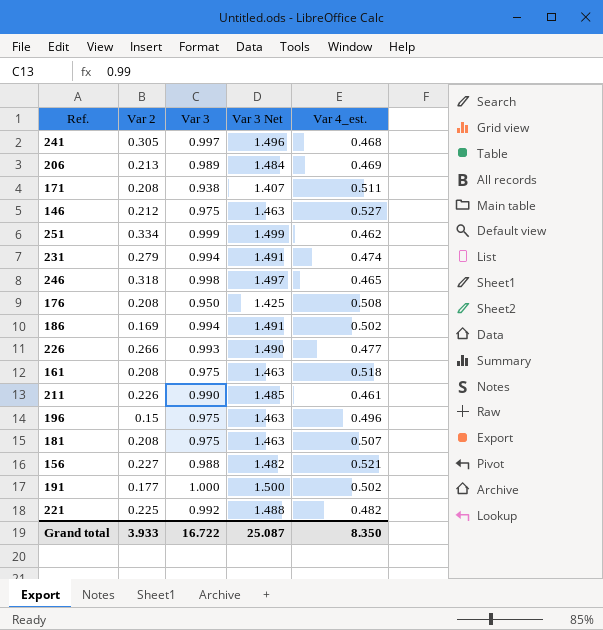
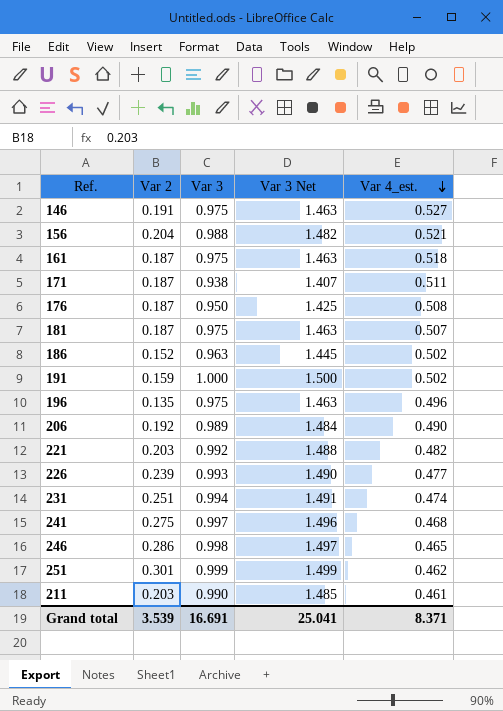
row order: none -> Var 4_est. descending
146 | Var 2: 0.212 -> 0.191
156 | Var 2: 0.227 -> 0.204
161 | Var 2: 0.208 -> 0.187
171 | Var 2: 0.208 -> 0.187
176 | Var 2: 0.208 -> 0.187
181 | Var 2: 0.208 -> 0.187
186 | Var 2: 0.169 -> 0.152
186 | Var 3: 0.994 -> 0.963
186 | Var 3 Net: 1.491 -> 1.445
191 | Var 2: 0.177 -> 0.159
196 | Var 2: 0.15 -> 0.135
206 | Var 2: 0.213 -> 0.192
206 | Var 4_est.: 0.469 -> 0.490
221 | Var 2: 0.225 -> 0.203
226 | Var 2: 0.266 -> 0.239
231 | Var 2: 0.279 -> 0.251
241 | Var 2: 0.305 -> 0.275
246 | Var 2: 0.318 -> 0.286
251 | Var 2: 0.334 -> 0.301
211 | Var 2: 0.226 -> 0.203
Grand total | Var 2: 3.933 -> 3.539
Grand total | Var 3: 16.722 -> 16.691
Grand total | Var 3 Net: 25.087 -> 25.041
Grand total | Var 4_est.: 8.350 -> 8.371

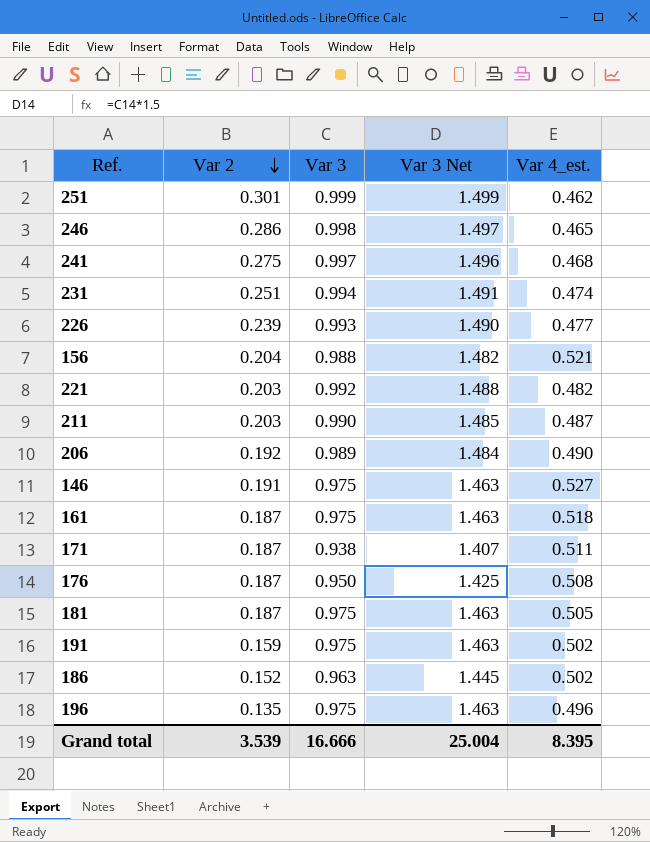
row order: Var 4_est. descending -> Var 2 descending
211 | Var 4_est.: 0.461 -> 0.487
181 | Var 4_est.: 0.507 -> 0.505
191 | Var 3: 1.000 -> 0.975
191 | Var 3 Net: 1.500 -> 1.463
Grand total | Var 3: 16.691 -> 16.666
Grand total | Var 3 Net: 25.041 -> 25.004
Grand total | Var 4_est.: 8.371 -> 8.395

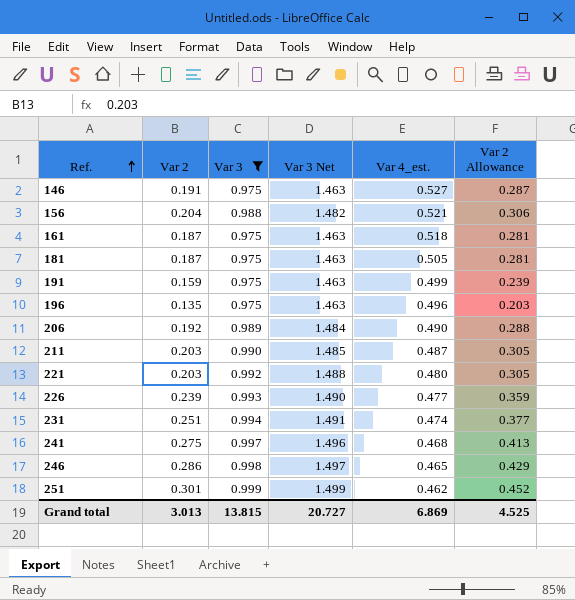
filter: none -> Var 3 >= 0.975
row order: Var 2 descending -> Ref. ascending
column Var 2 Allowance | formula: none -> [Var 2] * 1.5
191 | Var 4_est.: 0.502 -> 0.499
221 | Var 4_est.: 0.482 -> 0.480
Grand total | Var 2: 3.539 -> 3.013
Grand total | Var 3: 16.666 -> 13.815
Grand total | Var 3 Net: 25.004 -> 20.727
Grand total | Var 4_est.: 8.395 -> 6.869

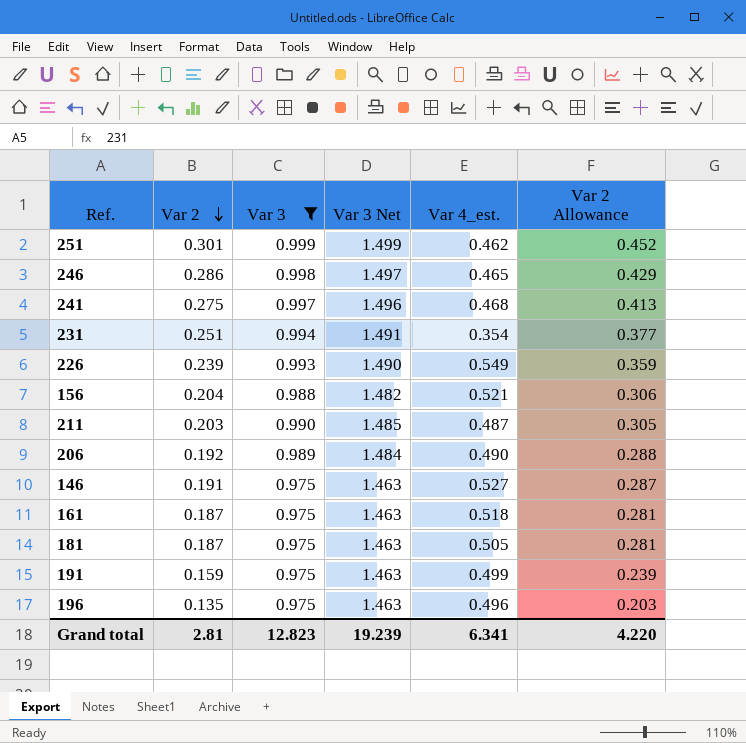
row order: Ref. ascending -> Var 2 descending
row 221: 0.203 | 0.992 | 1.488 | 0.480 | 0.305 -> none
231 | Var 4_est.: 0.474 -> 0.354
226 | Var 4_est.: 0.477 -> 0.549
Grand total | Var 2: 3.013 -> 2.81
Grand total | Var 3: 13.815 -> 12.823
Grand total | Var 3 Net: 20.727 -> 19.239
Grand total | Var 4_est.: 6.869 -> 6.341
Grand total | Var 2 Allowance: 4.525 -> 4.220

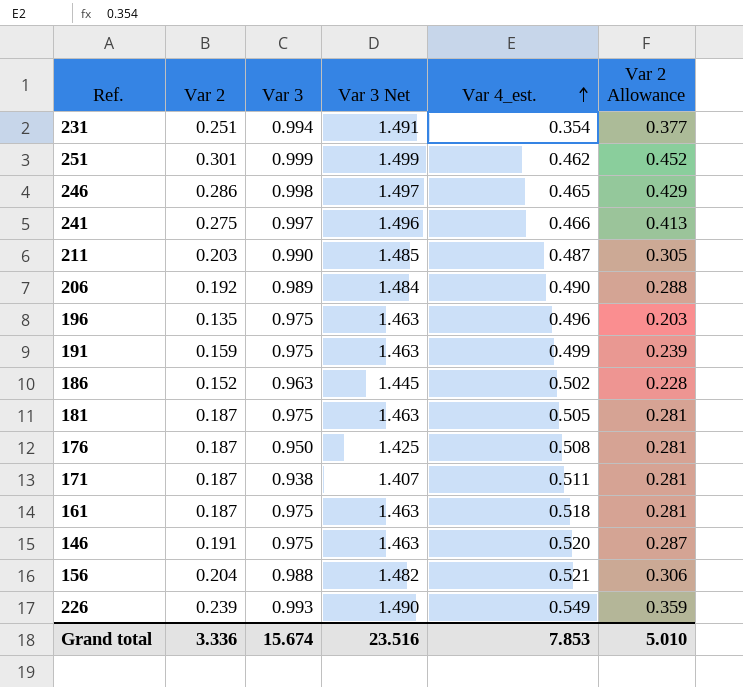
filter: Var 3 >= 0.975 -> none
row order: Var 2 descending -> Var 4_est. ascending
241 | Var 4_est.: 0.468 -> 0.466
146 | Var 4_est.: 0.527 -> 0.520
Grand total | Var 2: 2.81 -> 3.336
Grand total | Var 3: 12.823 -> 15.674
Grand total | Var 3 Net: 19.239 -> 23.516
Grand total | Var 4_est.: 6.341 -> 7.853
Grand total | Var 2 Allowance: 4.220 -> 5.010

